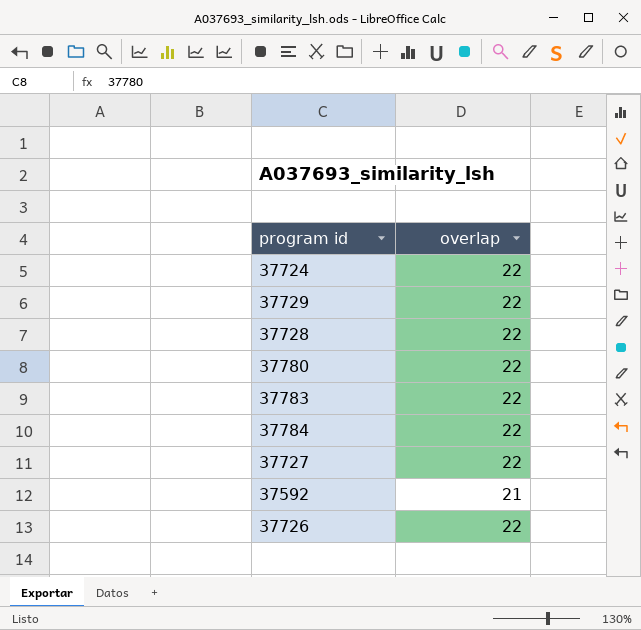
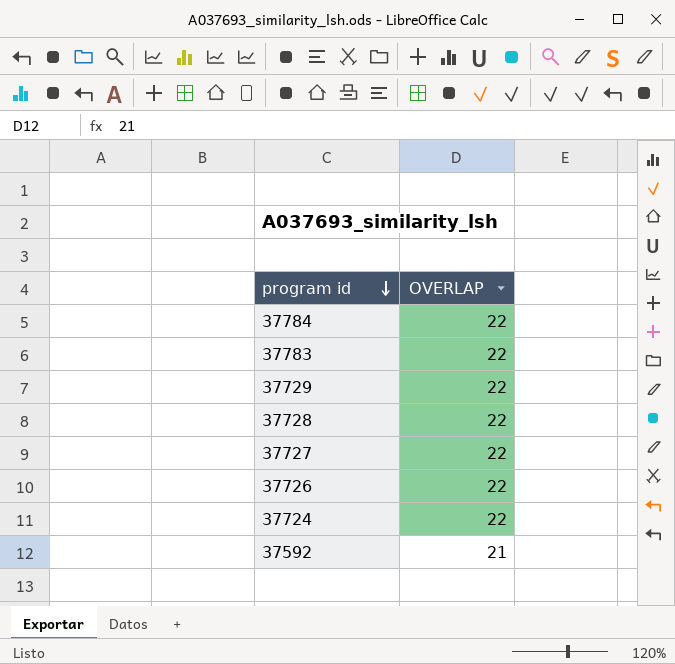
row order: none -> program id descending
column name: overlap -> OVERLAP
row 37780: 22 -> none

